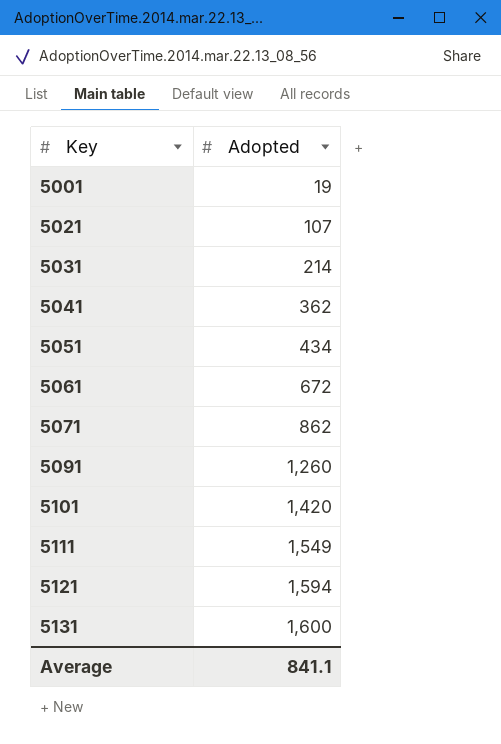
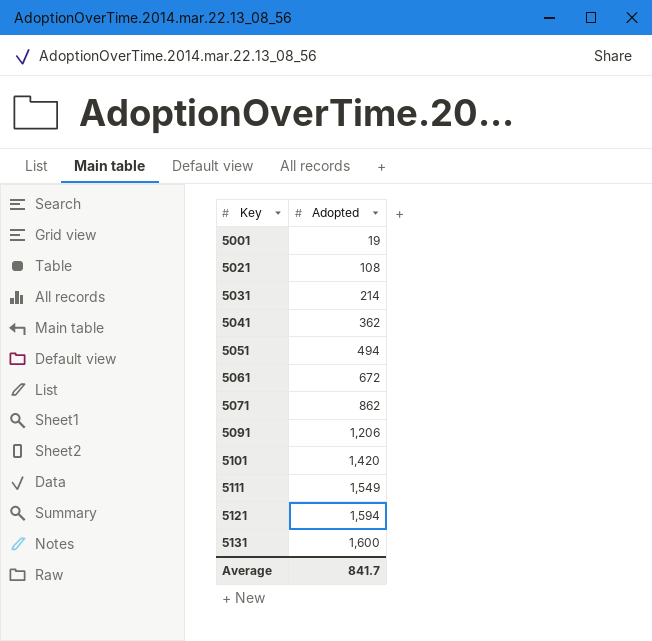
5021 | Adopted: 107 -> 108
5051 | Adopted: 434 -> 494
5091 | Adopted: 1,260 -> 1,206
Average | Adopted: 841.1 -> 841.7

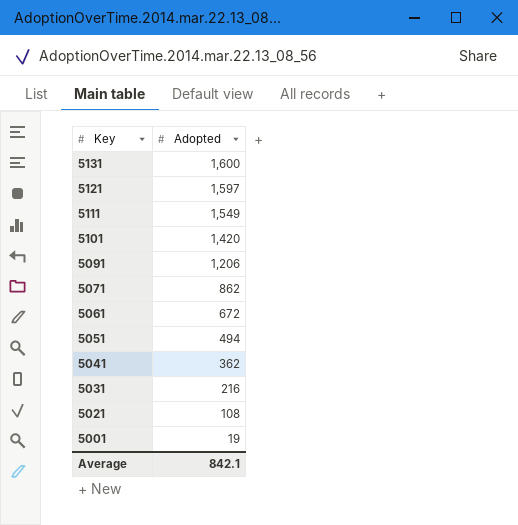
row order: Key ascending -> Key descending
5121 | Adopted: 1,594 -> 1,597
5031 | Adopted: 214 -> 216
Average | Adopted: 841.7 -> 842.1

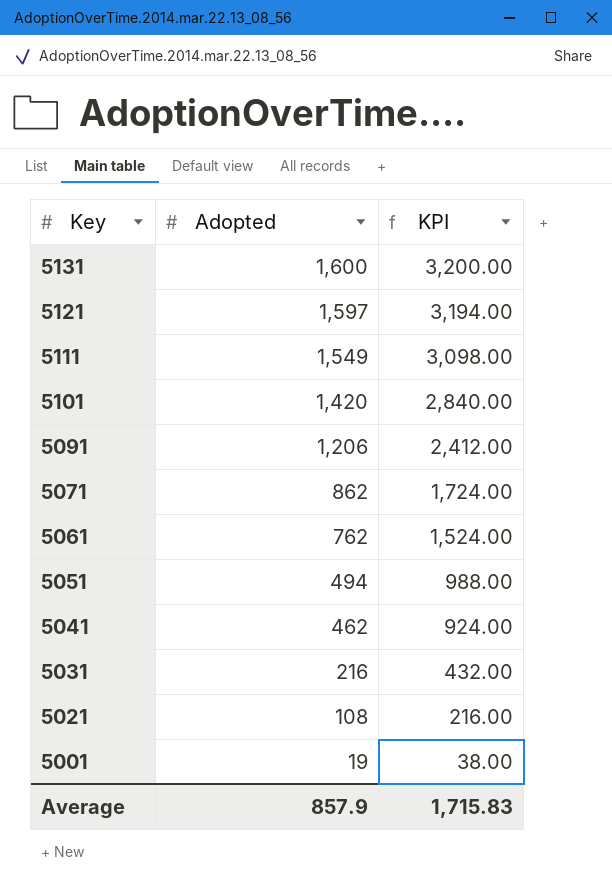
column KPI | formula: none -> [Adopted] * 2
5061 | Adopted: 672 -> 762
5041 | Adopted: 362 -> 462
Average | Adopted: 842.1 -> 857.9

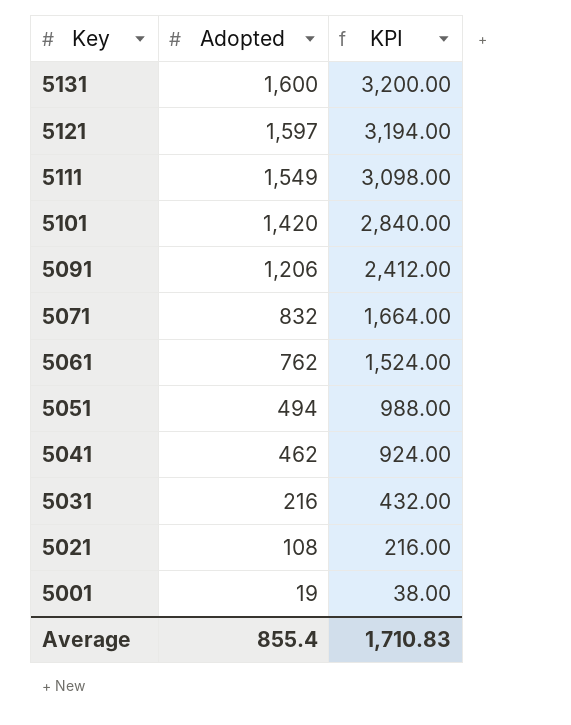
5071 | Adopted: 862 -> 832
5071 | KPI: 1,724.00 -> 1,664.00
Average | Adopted: 857.9 -> 855.4
Average | KPI: 1,715.83 -> 1,710.83

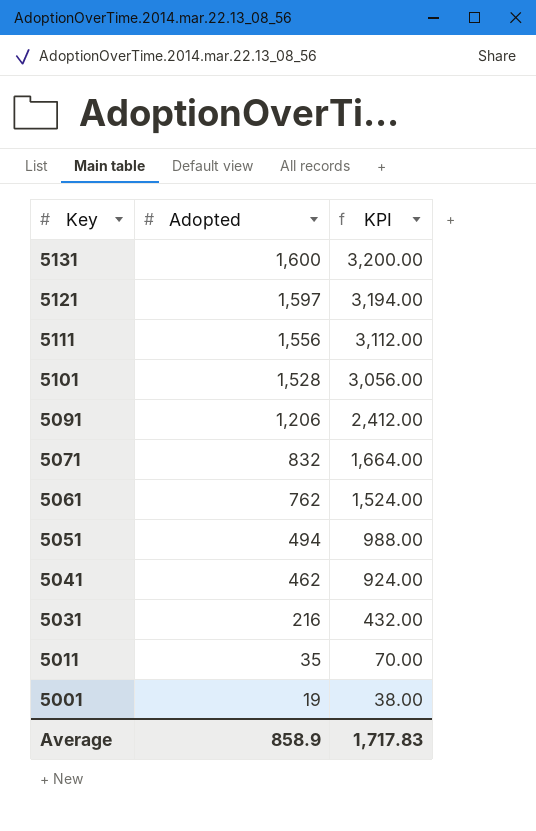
row 5021: 108 | 216.00 -> none
5111 | Adopted: 1,549 -> 1,556
5111 | KPI: 3,098.00 -> 3,112.00
5101 | Adopted: 1,420 -> 1,528
5101 | KPI: 2,840.00 -> 3,056.00
row 5011: none -> 35 | 70.00
Average | Adopted: 855.4 -> 858.9
Average | KPI: 1,710.83 -> 1,717.83

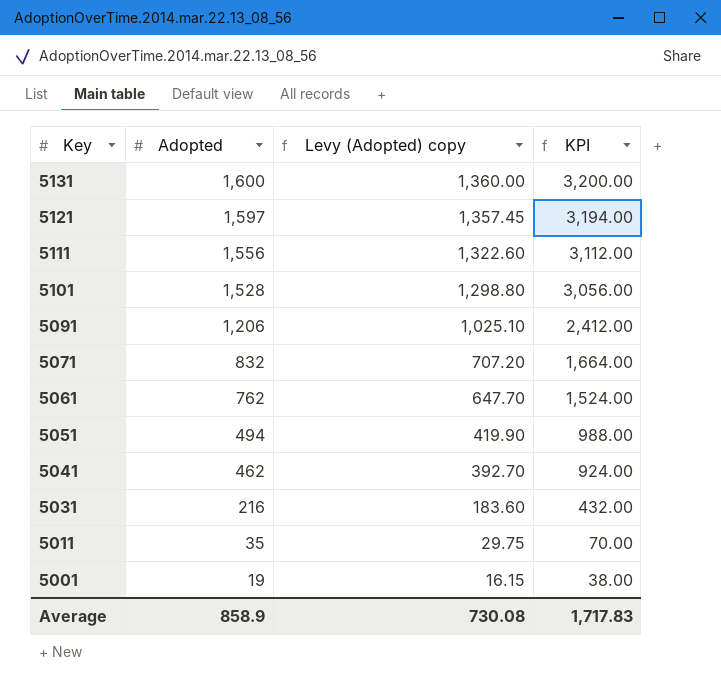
column Levy (Adopted) copy | formula: none -> [Adopted] * 0.85

